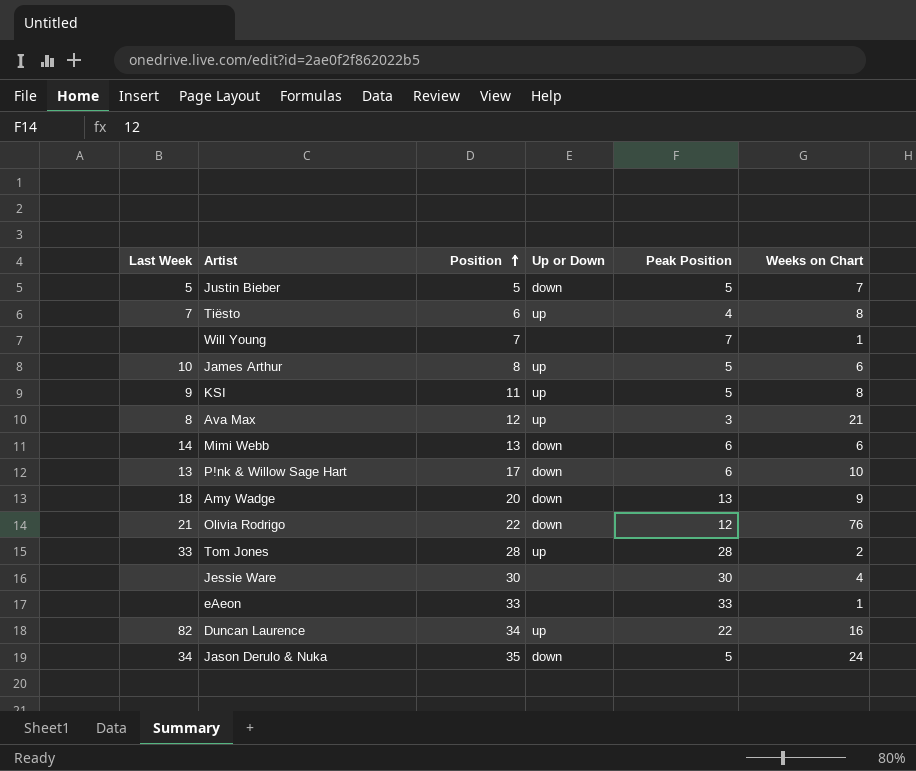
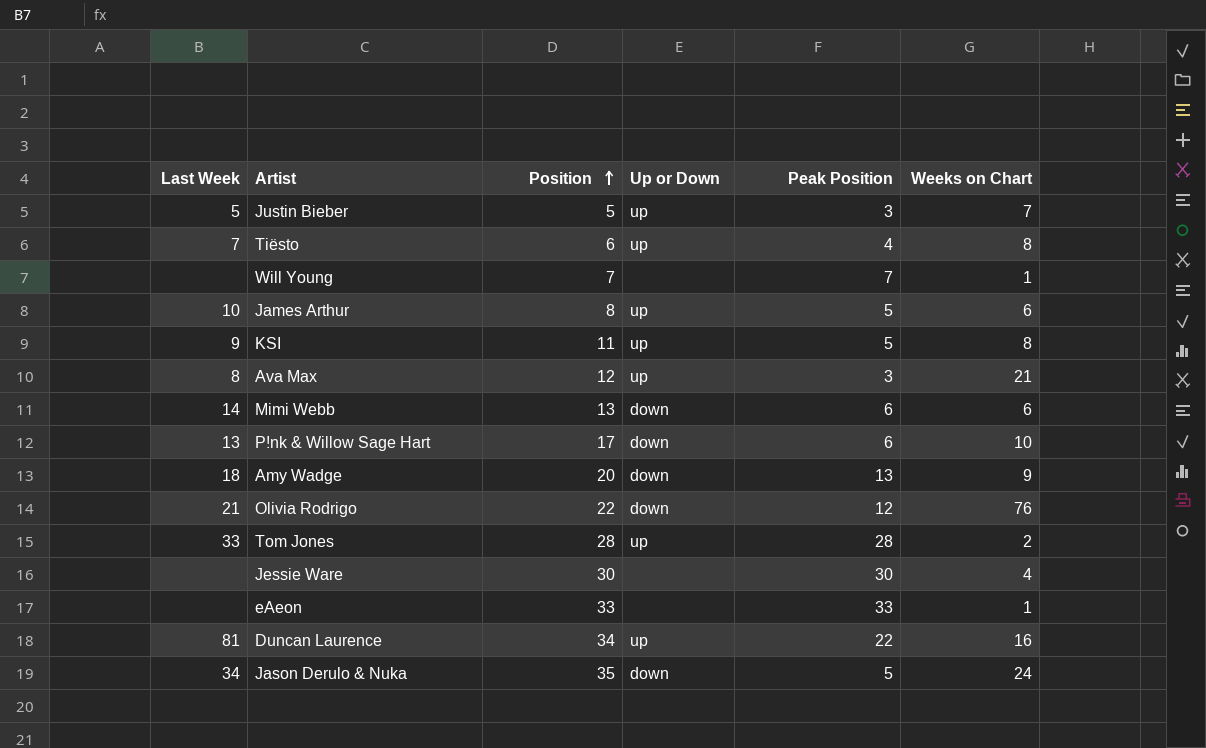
Justin Bieber | Up or Down: down -> up
Justin Bieber | Peak Position: 5 -> 3
Duncan Laurence | Last Week: 82 -> 81

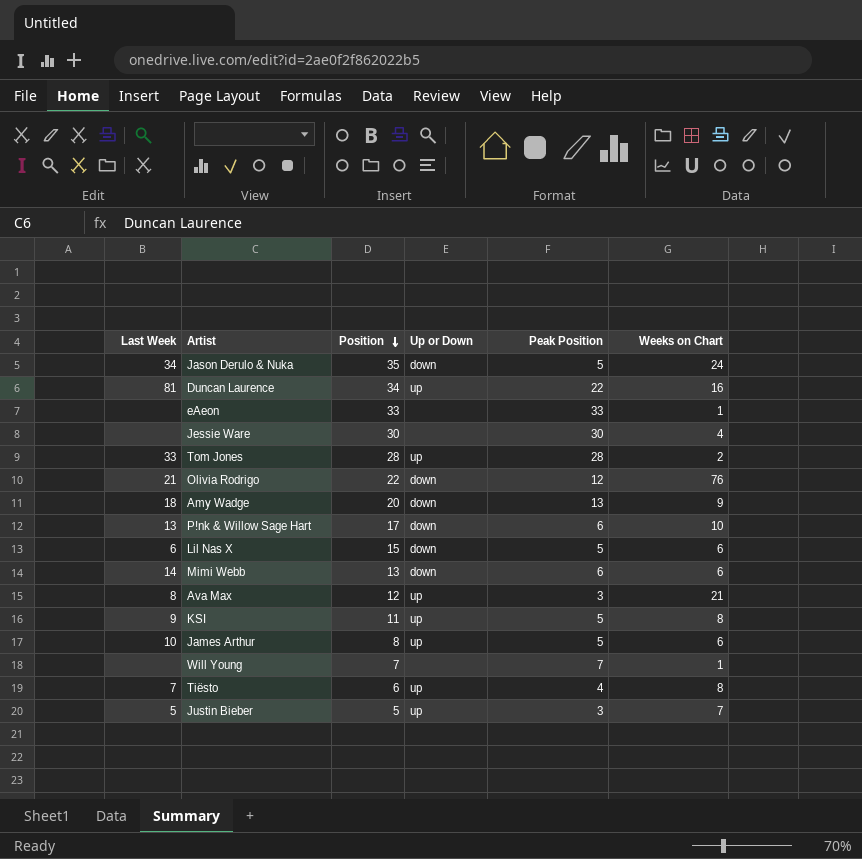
row order: Position ascending -> Position descending
row Lil Nas X: none -> 6 | 15 | down | 5 | 6

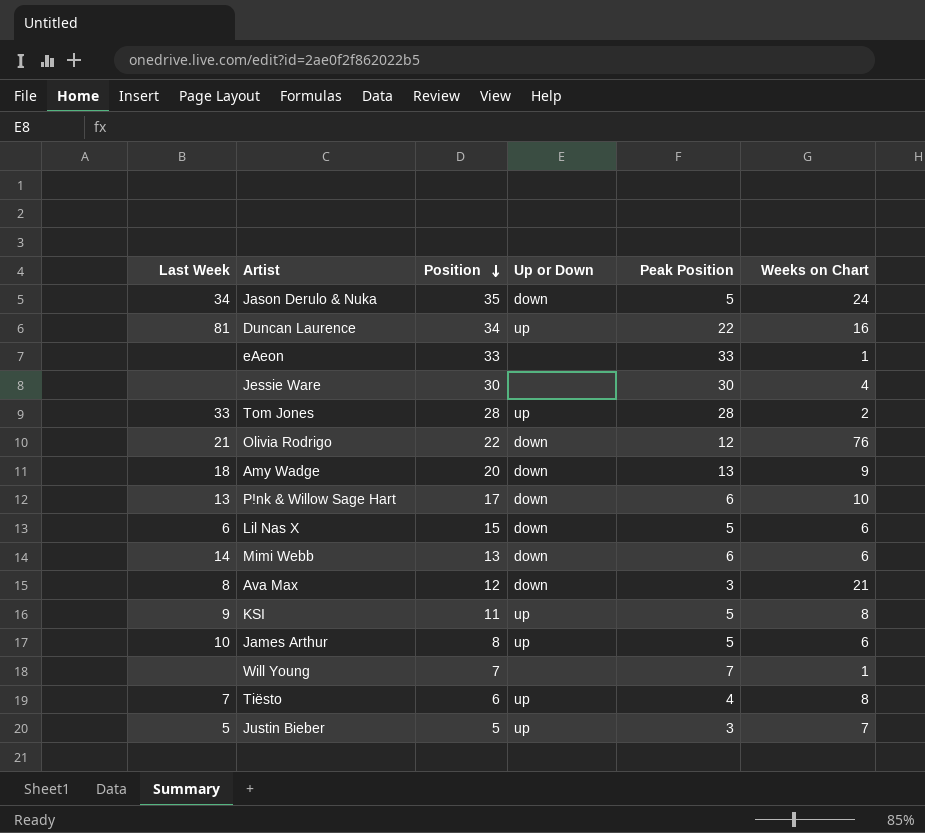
Ava Max | Up or Down: up -> down

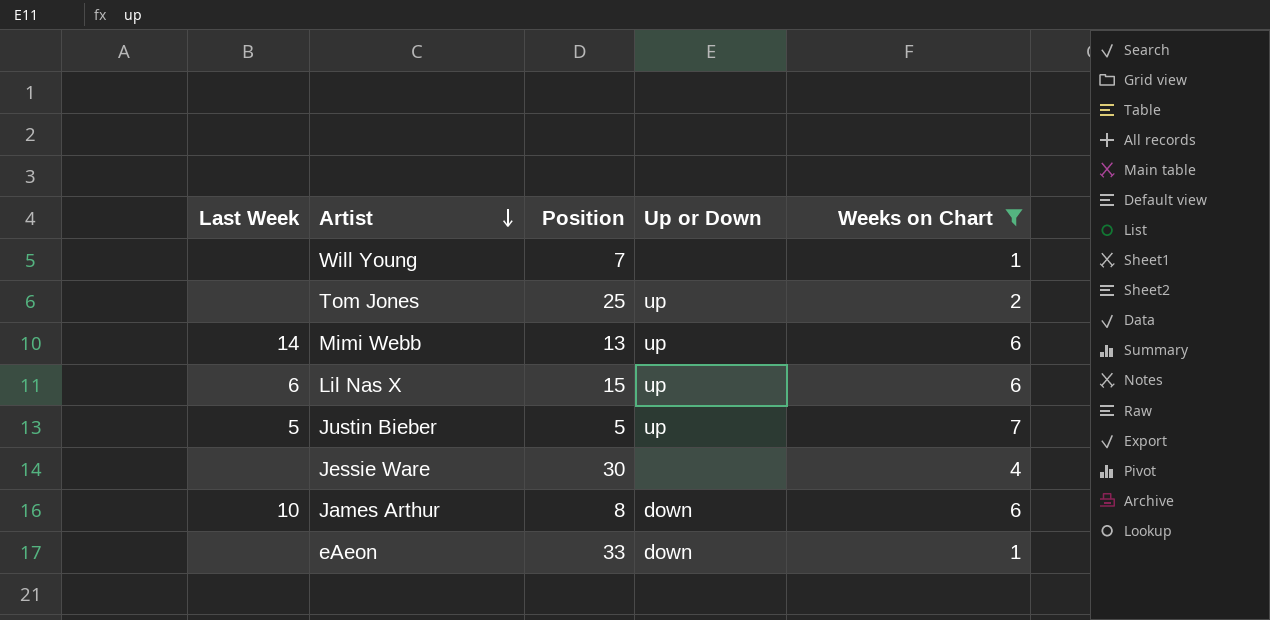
filter: none -> Weeks on Chart <= 7
row order: Position descending -> Artist descending
column Peak Position | position: 5 -> none
Tom Jones | Last Week: 33 -> none
Tom Jones | Position: 28 -> 25
Mimi Webb | Up or Down: down -> up
Lil Nas X | Up or Down: down -> up
James Arthur | Up or Down: up -> down
eAeon | Up or Down: none -> down

